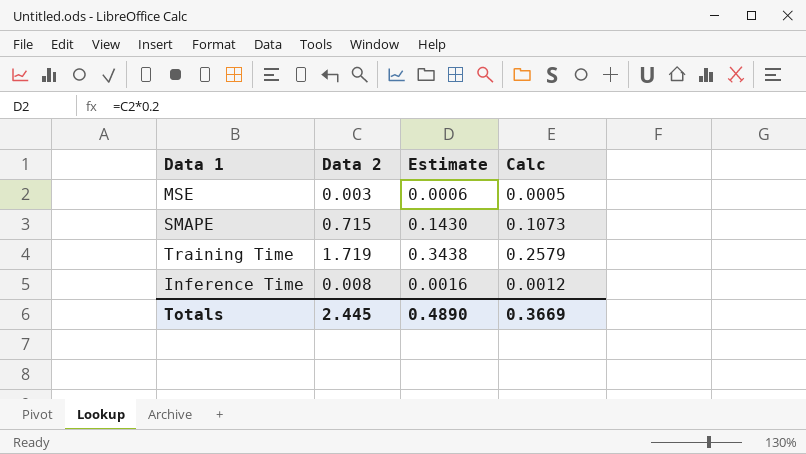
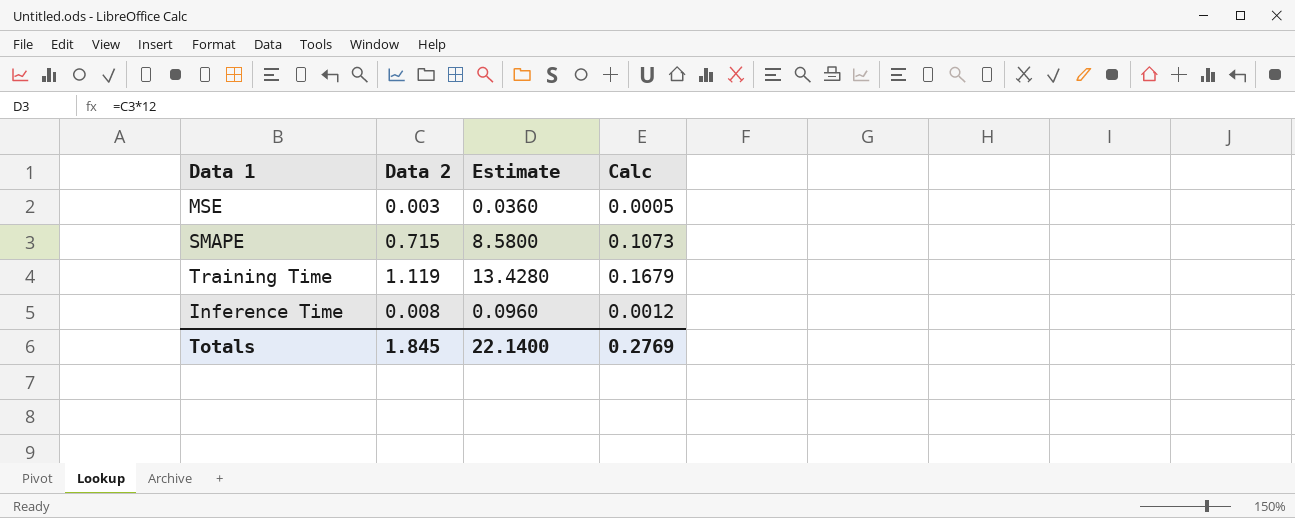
column Estimate | formula: [Data 2] * 0.2 -> [Data 2] * 12
Training Time | Data 2: 1.719 -> 1.119
Training Time | Calc: 0.2579 -> 0.1679
Totals | Data 2: 2.445 -> 1.845
Totals | Estimate: 0.4890 -> 22.1400
Totals | Calc: 0.3669 -> 0.2769

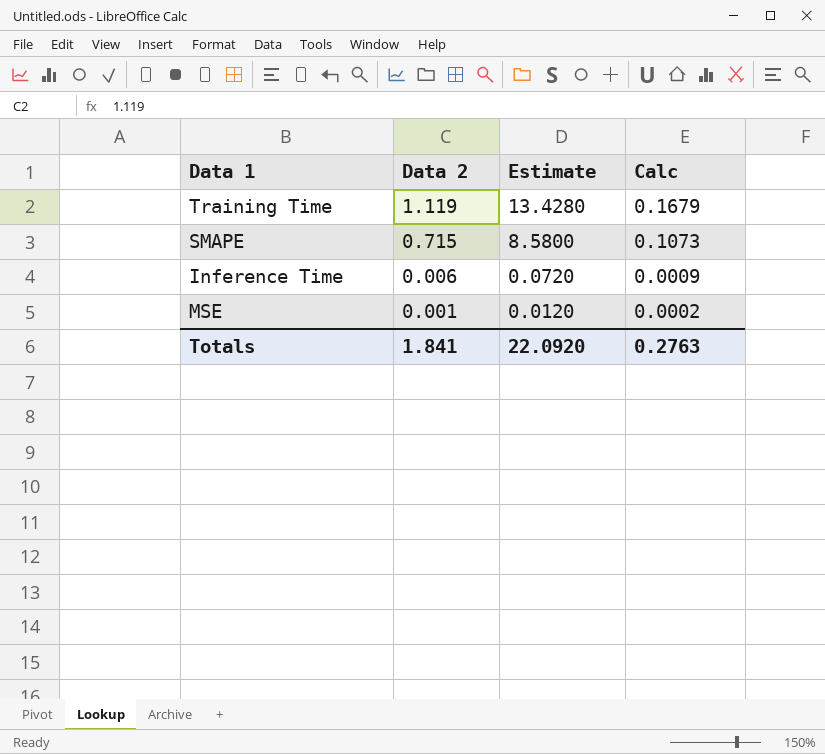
row order: none -> Data 2 descending
Inference Time | Data 2: 0.008 -> 0.006
Inference Time | Estimate: 0.0960 -> 0.0720
Inference Time | Calc: 0.0012 -> 0.0009
MSE | Data 2: 0.003 -> 0.001
MSE | Estimate: 0.0360 -> 0.0120
MSE | Calc: 0.0005 -> 0.0002
Totals | Data 2: 1.845 -> 1.841
Totals | Estimate: 22.1400 -> 22.0920
Totals | Calc: 0.2769 -> 0.2763

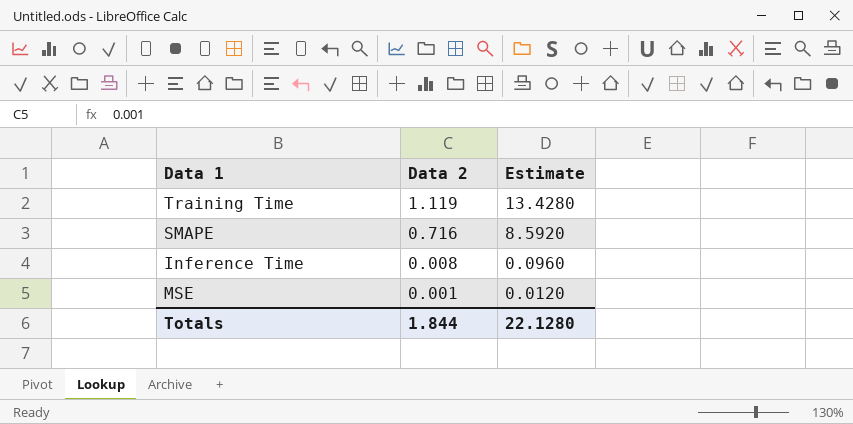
column Calc | formula: [Data 2] * 0.15 -> none
SMAPE | Data 2: 0.715 -> 0.716
SMAPE | Estimate: 8.5800 -> 8.5920
Inference Time | Data 2: 0.006 -> 0.008
Inference Time | Estimate: 0.0720 -> 0.0960
Totals | Data 2: 1.841 -> 1.844
Totals | Estimate: 22.0920 -> 22.1280

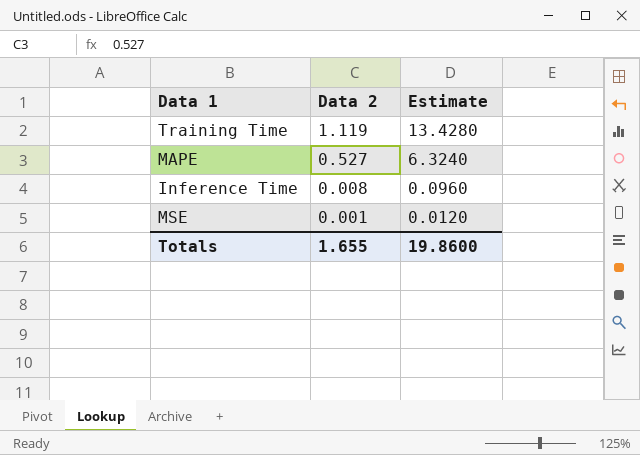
row SMAPE: 0.716 | 8.5920 -> none
row MAPE: none -> 0.527 | 6.3240
Totals | Data 2: 1.844 -> 1.655
Totals | Estimate: 22.1280 -> 19.8600

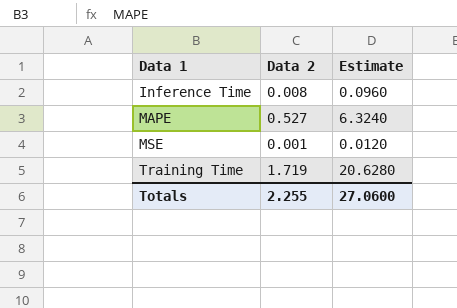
row order: Data 2 descending -> Data 1 ascending
Training Time | Data 2: 1.119 -> 1.719
Training Time | Estimate: 13.4280 -> 20.6280
Totals | Data 2: 1.655 -> 2.255
Totals | Estimate: 19.8600 -> 27.0600

